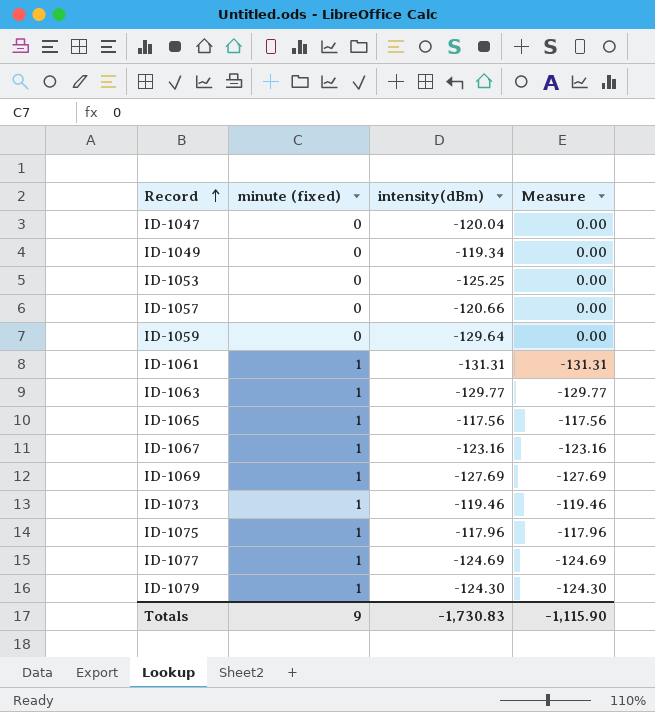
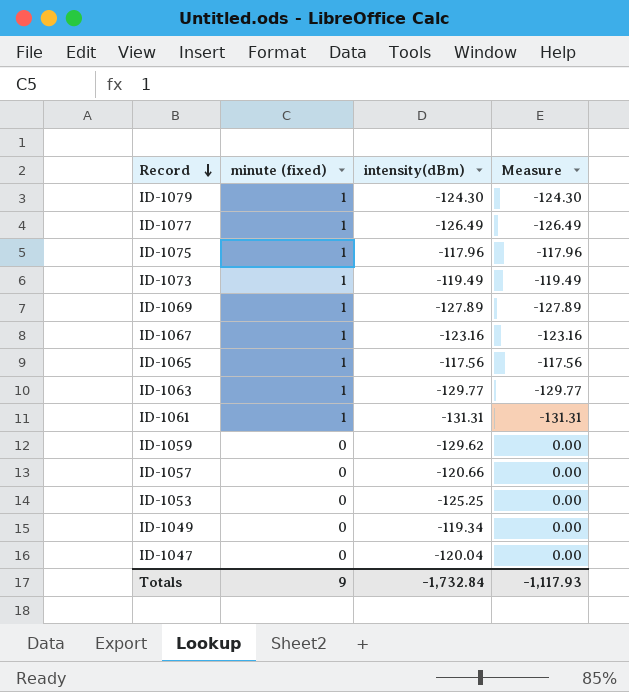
row order: Record ascending -> Record descending
ID-1077 | intensity(dBm): -124.69 -> -126.49
ID-1077 | Measure: -124.69 -> -126.49
ID-1073 | intensity(dBm): -119.46 -> -119.49
ID-1073 | Measure: -119.46 -> -119.49
ID-1069 | intensity(dBm): -127.69 -> -127.89
ID-1069 | Measure: -127.69 -> -127.89
ID-1059 | intensity(dBm): -129.64 -> -129.62
Totals | intensity(dBm): -1,730.83 -> -1,732.84
Totals | Measure: -1,115.90 -> -1,117.93

